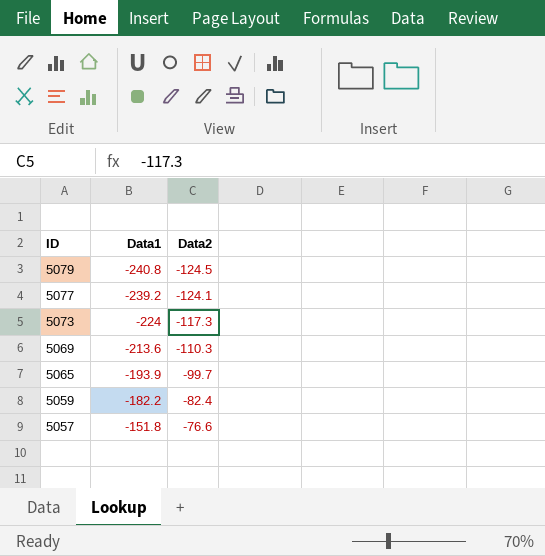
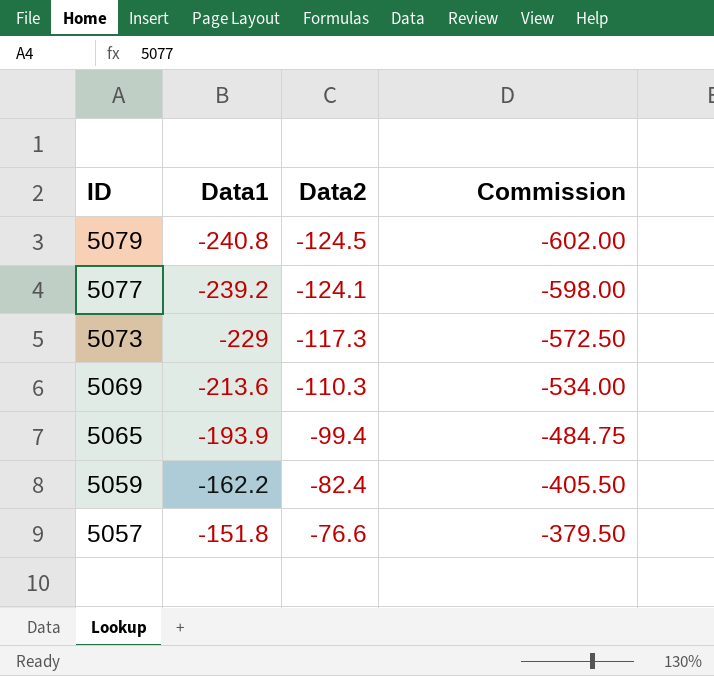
column Commission | formula: none -> [Data1] * 2.5
5073 | Data1: -224 -> -229
5065 | Data2: -99.7 -> -99.4
5059 | Data1: -182.2 -> -162.2

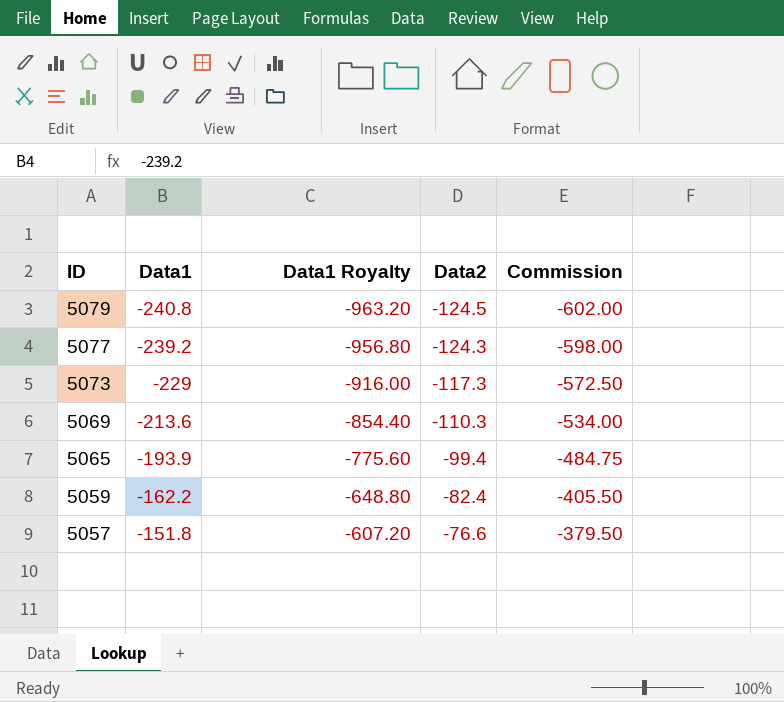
column Data1 Royalty | formula: none -> [Data1] * 4
5077 | Data2: -124.1 -> -124.3

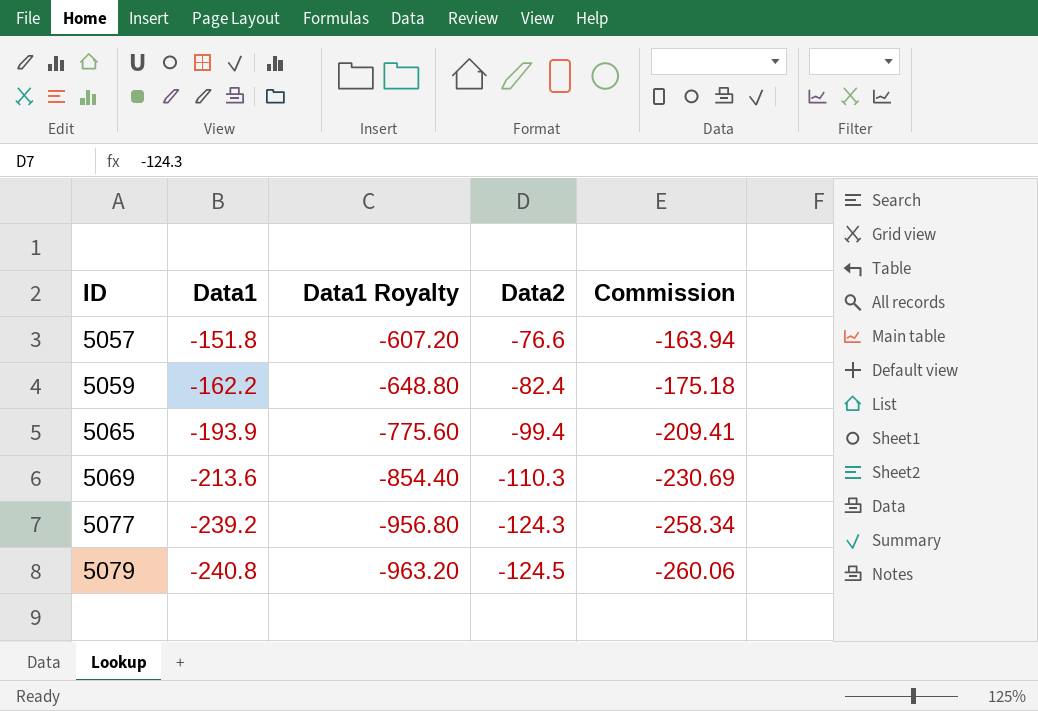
row order: ID descending -> ID ascending
column Commission | formula: [Data1] * 2.5 -> [Data1] * 1.08
row 5073: -229 | -916.00 | -117.3 | -572.50 -> none

